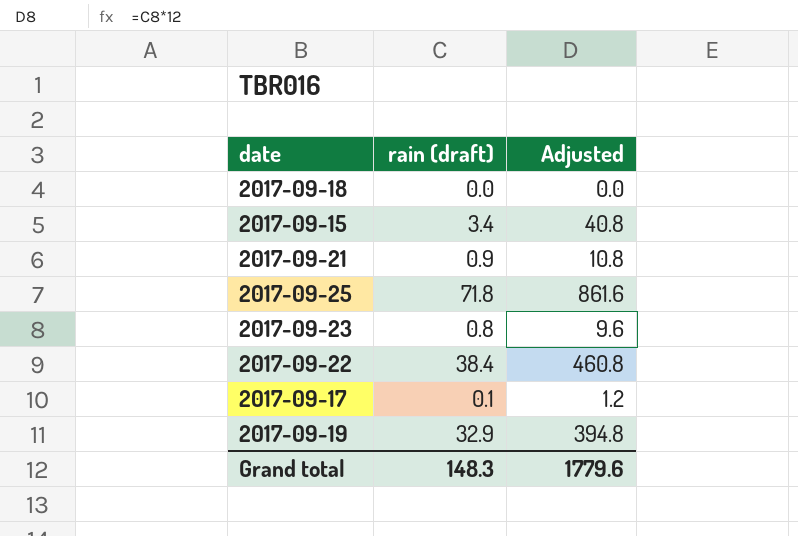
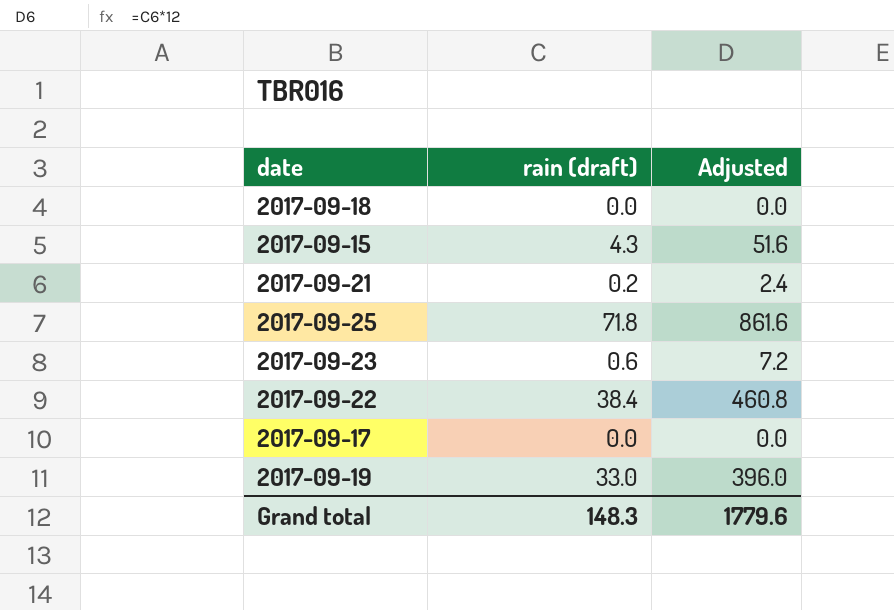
2017-09-15 | rain (draft): 3.4 -> 4.3
2017-09-15 | Adjusted: 40.8 -> 51.6
2017-09-21 | rain (draft): 0.9 -> 0.2
2017-09-21 | Adjusted: 10.8 -> 2.4
2017-09-23 | rain (draft): 0.8 -> 0.6
2017-09-23 | Adjusted: 9.6 -> 7.2
2017-09-17 | rain (draft): 0.1 -> 0.0
2017-09-17 | Adjusted: 1.2 -> 0.0
2017-09-19 | rain (draft): 32.9 -> 33.0
2017-09-19 | Adjusted: 394.8 -> 396.0

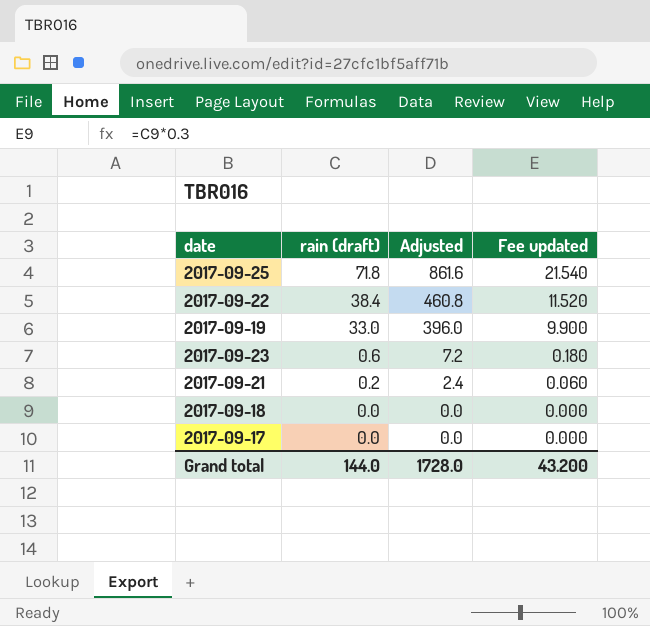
row order: none -> rain (draft) descending
column Fee updated | formula: none -> [rain (draft)] * 0.3
row 2017-09-15: 4.3 | 51.6 -> none
Grand total | rain (draft): 148.3 -> 144.0
Grand total | Adjusted: 1779.6 -> 1728.0

